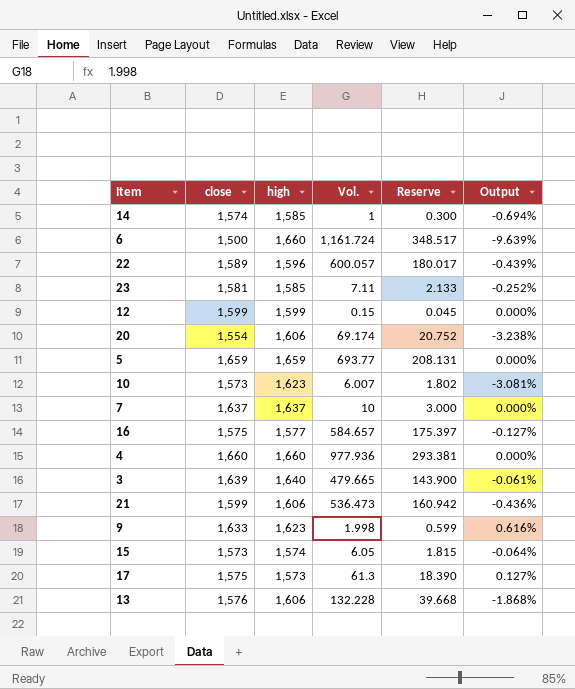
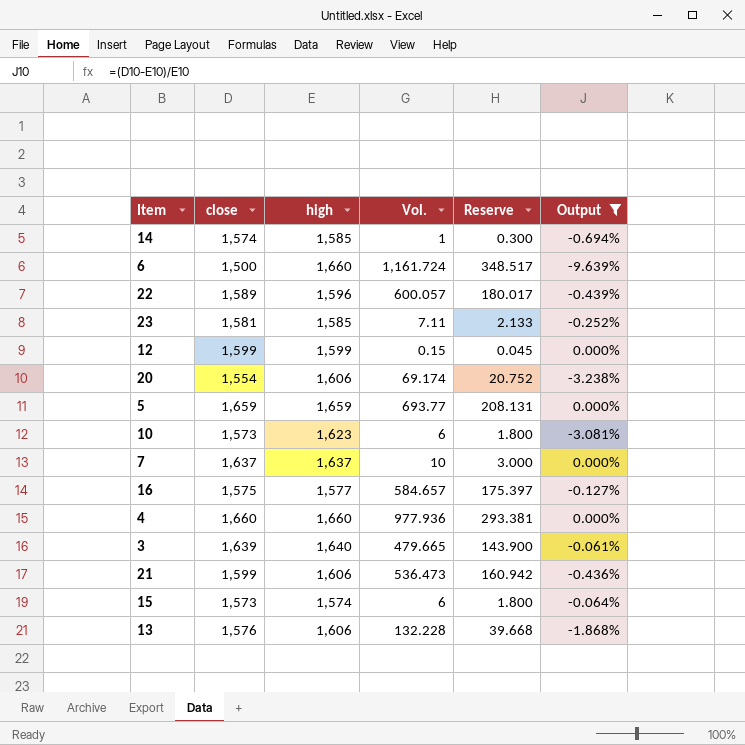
filter: none -> Output <= 0.000%
10 | Vol.: 6.007 -> 6
10 | Reserve: 1.802 -> 1.800
15 | Vol.: 6.05 -> 6
15 | Reserve: 1.815 -> 1.800

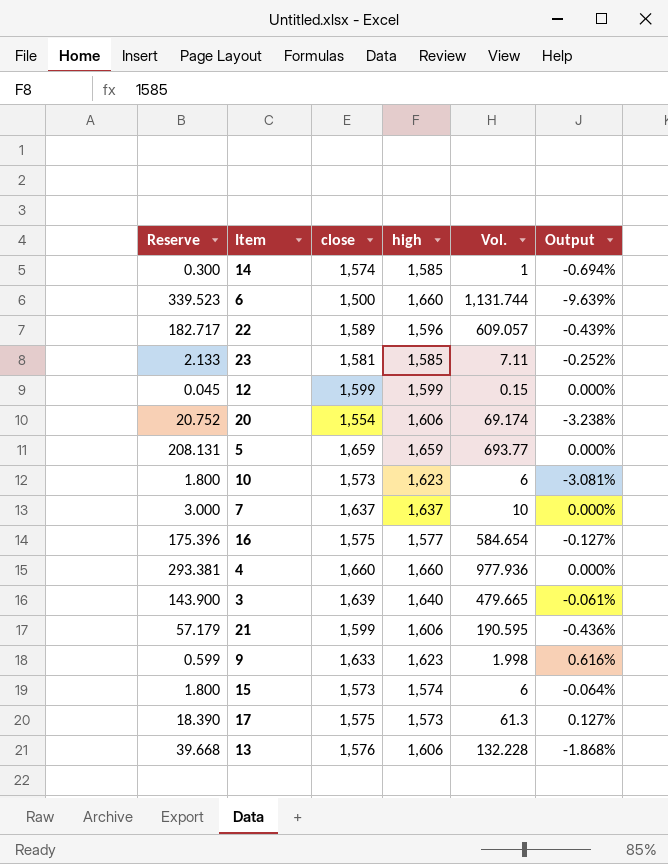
filter: Output <= 0.000% -> none
column Reserve | position: 5 -> 1
6 | Reserve: 348.517 -> 339.523
6 | Vol.: 1,161.724 -> 1,131.744
22 | Reserve: 180.017 -> 182.717
22 | Vol.: 600.057 -> 609.057
16 | Reserve: 175.397 -> 175.396
16 | Vol.: 584.657 -> 584.654
21 | Reserve: 160.942 -> 57.179
21 | Vol.: 536.473 -> 190.595

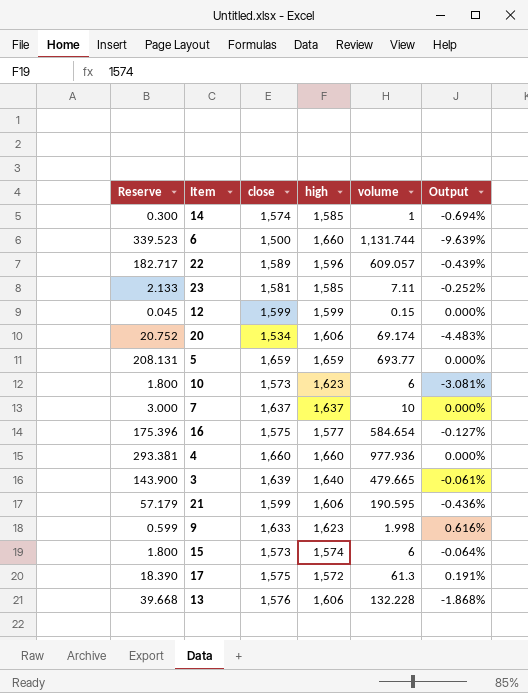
column name: Vol. -> volume
20 | close: 1,554 -> 1,534
20 | Output: -3.238% -> -4.483%
17 | high: 1,573 -> 1,572
17 | Output: 0.127% -> 0.191%

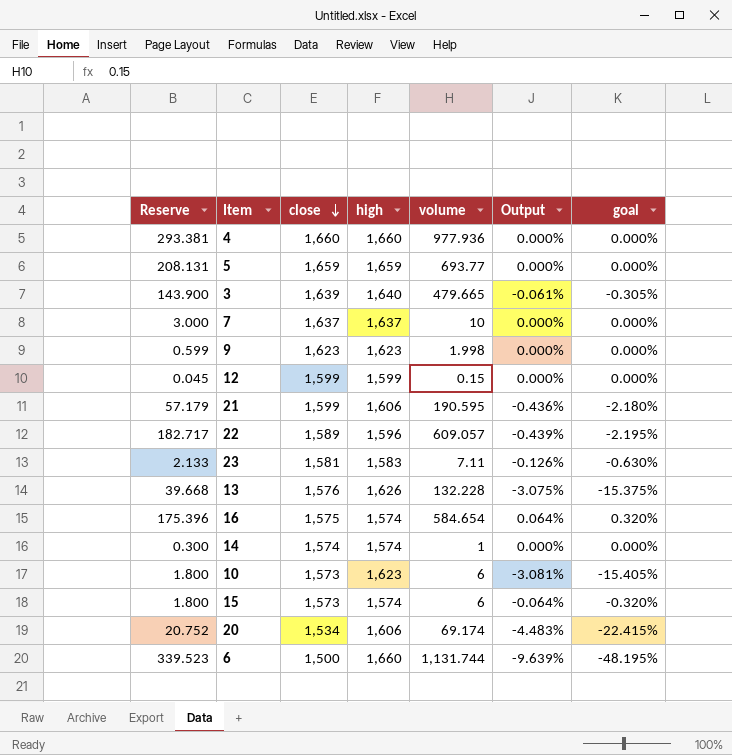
row order: none -> close descending
column goal | formula: none -> [Output] * 5
row 17: 18.390 | 1,575 | 1,572 | 61.3 | 0.191% -> none
9 | close: 1,633 -> 1,623
9 | Output: 0.616% -> 0.000%
23 | high: 1,585 -> 1,583
23 | Output: -0.252% -> -0.126%
13 | high: 1,606 -> 1,626
13 | Output: -1.868% -> -3.075%
16 | high: 1,577 -> 1,574
16 | Output: -0.127% -> 0.064%
14 | high: 1,585 -> 1,574
14 | Output: -0.694% -> 0.000%

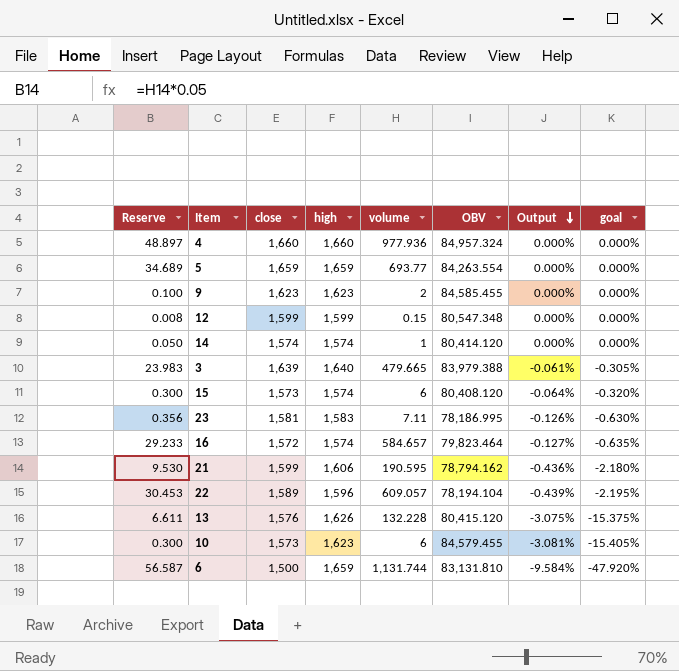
row order: close descending -> Output descending
column Reserve | formula: [volume] * 0.3 -> [volume] * 0.05
column OBV | position: none -> 6
row 7: 3.000 | 1,637 | 1,637 | 10 | 0.000% | 0.000% -> none
row 20: 20.752 | 1,534 | 1,606 | 69.174 | -4.483% | -22.415% -> none
9 | volume: 1.998 -> 2
16 | close: 1,575 -> 1,572
16 | volume: 584.654 -> 584.657
16 | Output: 0.064% -> -0.127%
16 | goal: 0.320% -> -0.635%
6 | high: 1,660 -> 1,659
6 | Output: -9.639% -> -9.584%
6 | goal: -48.195% -> -47.920%

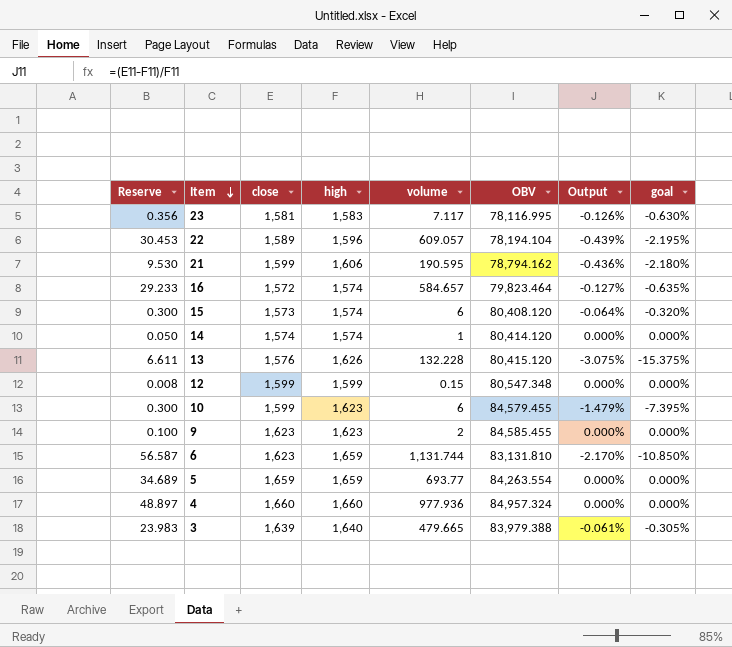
row order: Output descending -> Item descending
23 | volume: 7.11 -> 7.117
23 | OBV: 78,186.995 -> 78,116.995
10 | close: 1,573 -> 1,599
10 | Output: -3.081% -> -1.479%
10 | goal: -15.405% -> -7.395%
6 | close: 1,500 -> 1,623
6 | Output: -9.584% -> -2.170%
6 | goal: -47.920% -> -10.850%

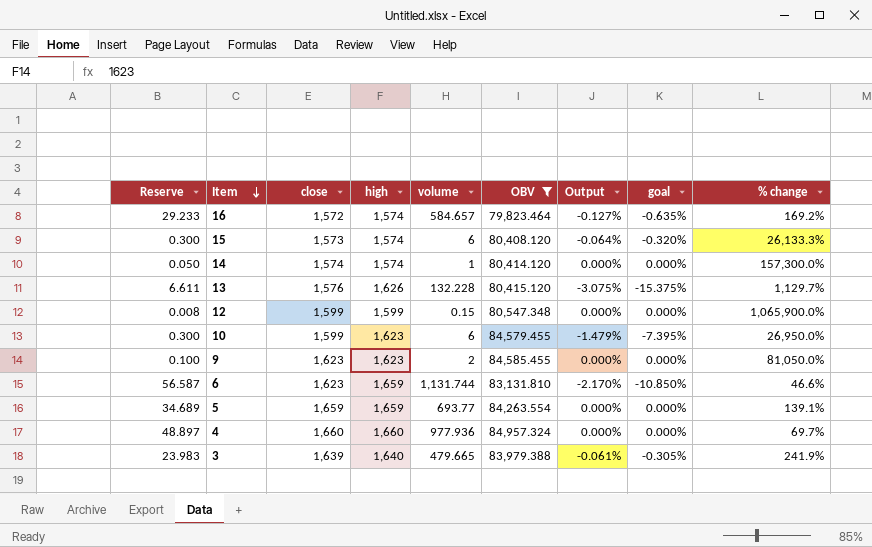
filter: none -> OBV >= 79,823.464
column % change | formula: none -> ([high] - [volume]) / [volume]

